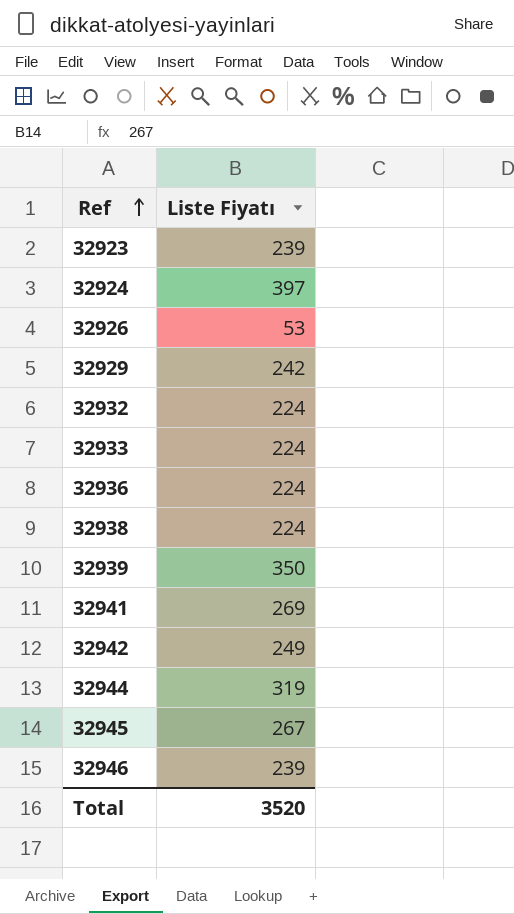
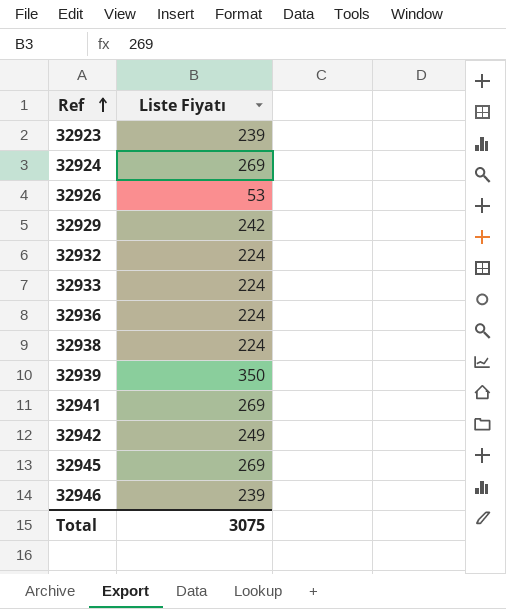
row 32944: 319 -> none
32924 | Liste Fiyatı: 397 -> 269
32945 | Liste Fiyatı: 267 -> 269
Total | Liste Fiyatı: 3520 -> 3075

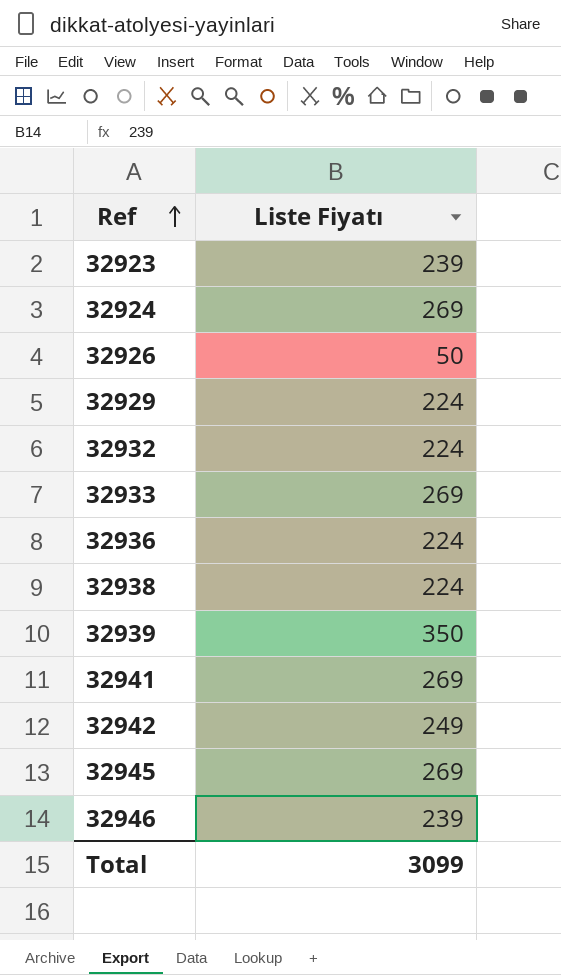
32926 | Liste Fiyatı: 53 -> 50
32929 | Liste Fiyatı: 242 -> 224
32933 | Liste Fiyatı: 224 -> 269
Total | Liste Fiyatı: 3075 -> 3099

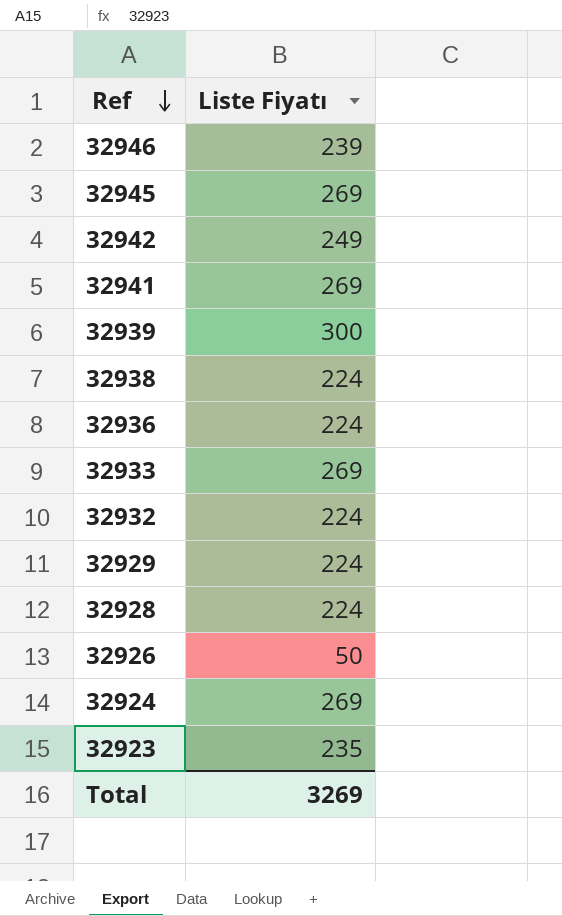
row order: Ref ascending -> Ref descending
32939 | Liste Fiyatı: 350 -> 300
row 32928: none -> 224
32923 | Liste Fiyatı: 239 -> 235
Total | Liste Fiyatı: 3099 -> 3269

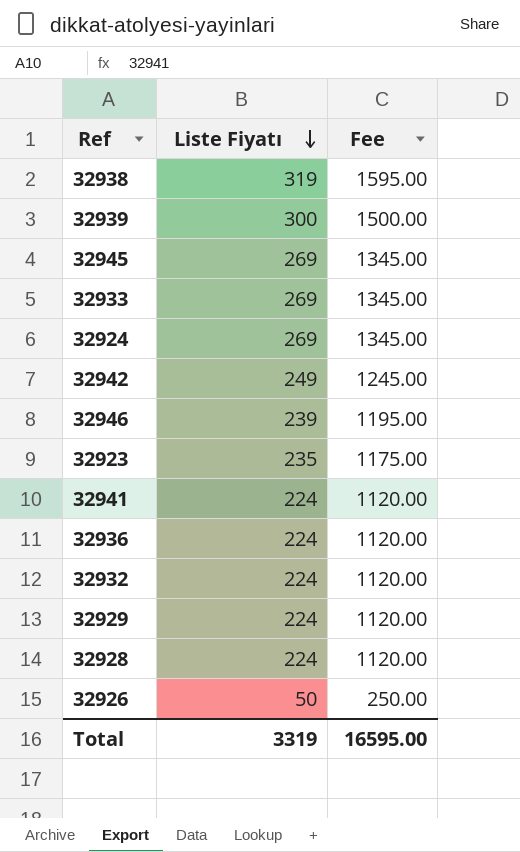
row order: Ref descending -> Liste Fiyatı descending
column Fee | formula: none -> [Liste Fiyatı] * 5
32938 | Liste Fiyatı: 224 -> 319
32941 | Liste Fiyatı: 269 -> 224
Total | Liste Fiyatı: 3269 -> 3319

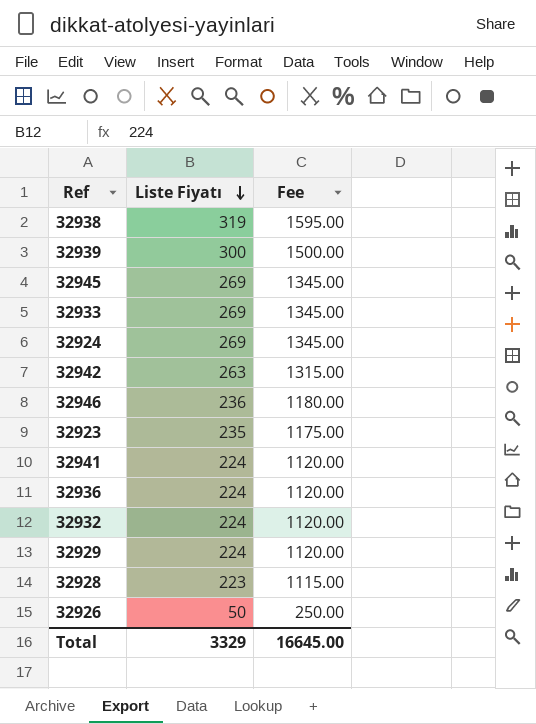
32942 | Liste Fiyatı: 249 -> 263
32942 | Fee: 1245.00 -> 1315.00
32946 | Liste Fiyatı: 239 -> 236
32946 | Fee: 1195.00 -> 1180.00
32928 | Liste Fiyatı: 224 -> 223
32928 | Fee: 1120.00 -> 1115.00
Total | Liste Fiyatı: 3319 -> 3329
Total | Fee: 16595.00 -> 16645.00

